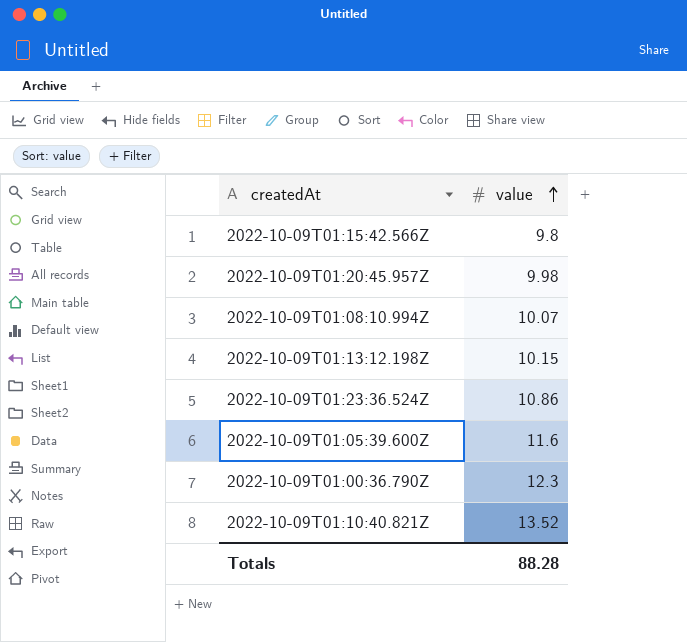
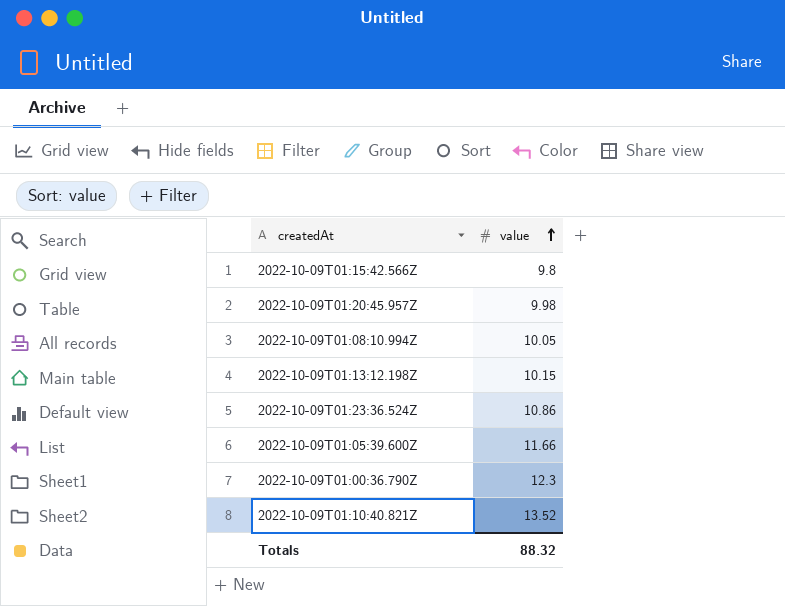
2022-10-09T01:08:10.994Z | value: 10.07 -> 10.05
2022-10-09T01:05:39.600Z | value: 11.6 -> 11.66
Totals | value: 88.28 -> 88.32

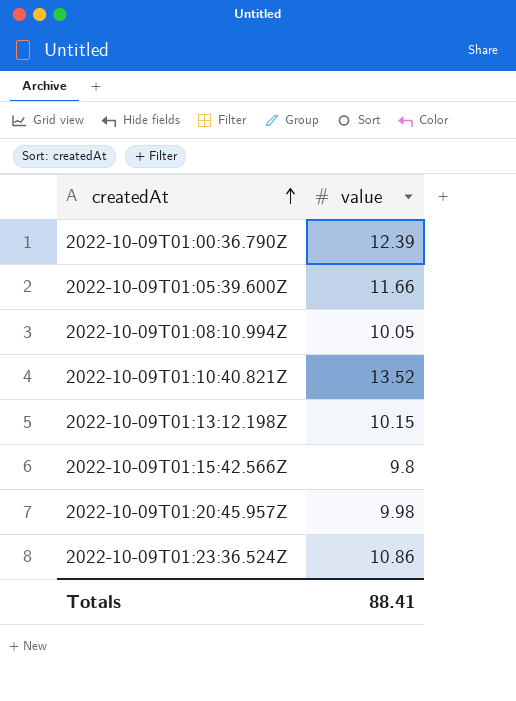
row order: value ascending -> createdAt ascending
2022-10-09T01:00:36.790Z | value: 12.3 -> 12.39
Totals | value: 88.32 -> 88.41

